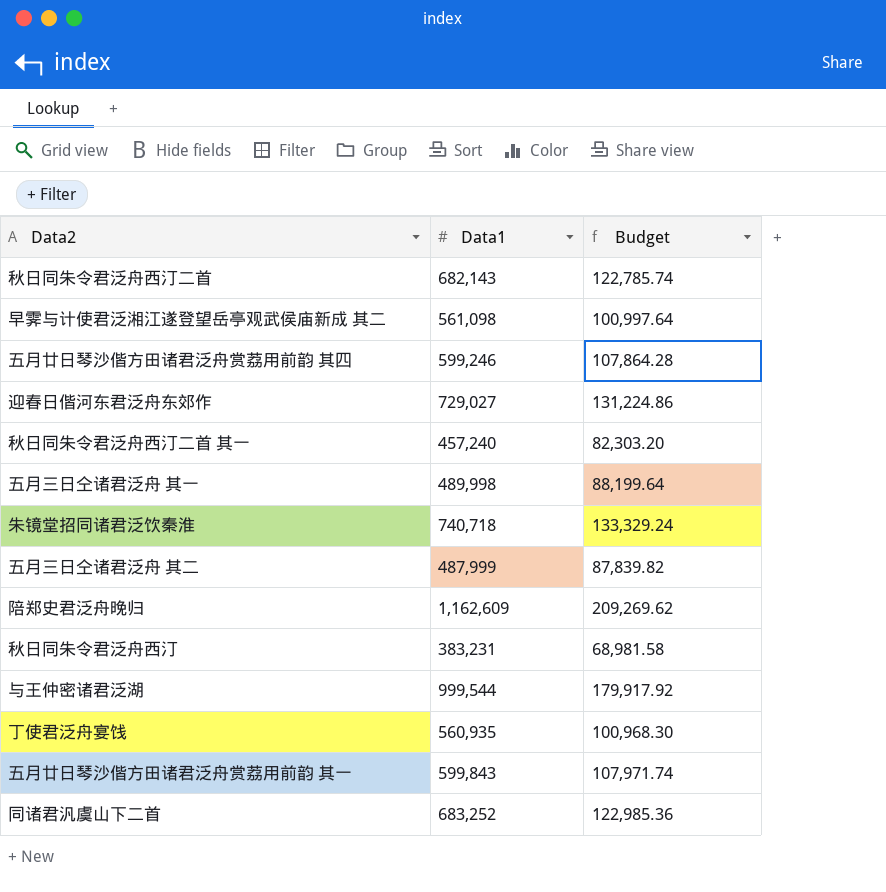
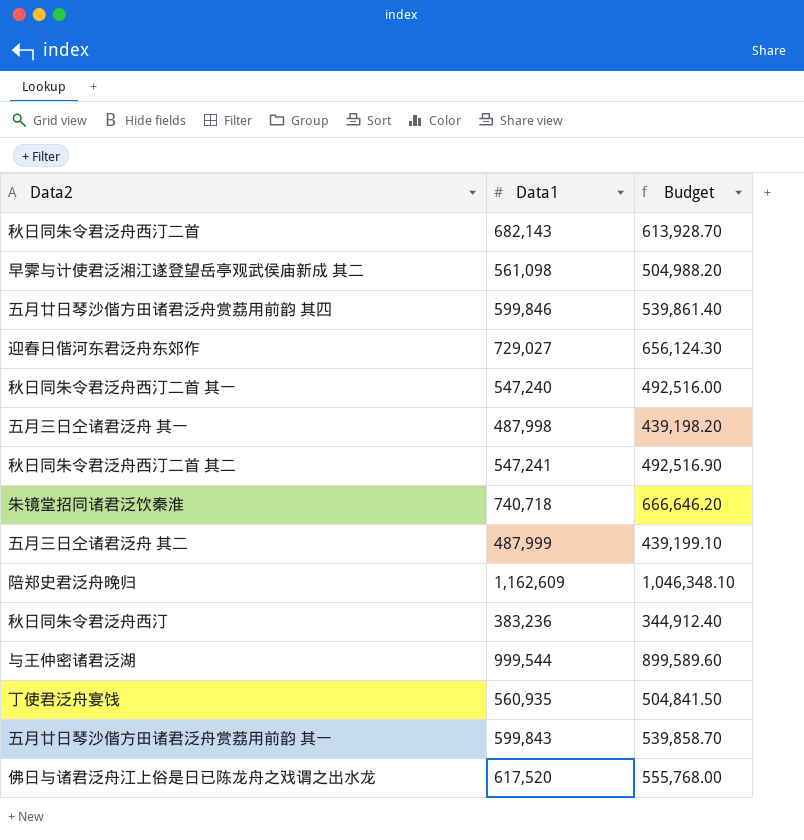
column Budget | formula: [Data1] * 0.18 -> [Data1] * 0.9
row 同诸君汎虞山下二首: 683,252 | 122,985.36 -> none
五月廿日琴沙偕方田诸君泛舟赏荔用前韵 其四 | Data1: 599,246 -> 599,846
秋日同朱令君泛舟西汀二首 其一 | Data1: 457,240 -> 547,240
五月三日仝诸君泛舟 其一 | Data1: 489,998 -> 487,998
row 秋日同朱令君泛舟西汀二首 其二: none -> 547,241 | 492,516.90
秋日同朱令君泛舟西汀 | Data1: 383,231 -> 383,236
row 佛日与诸君泛舟江上俗是日已陈龙舟之戏谓之出水龙: none -> 617,520 | 555,768.00

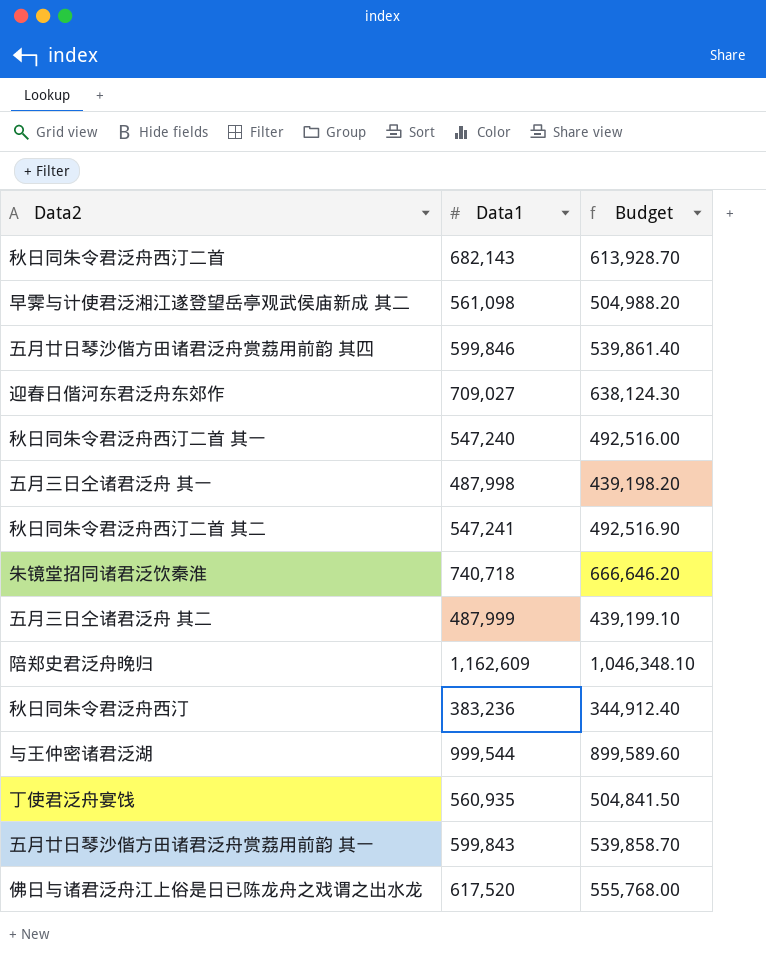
迎春日偕河东君泛舟东郊作 | Data1: 729,027 -> 709,027
迎春日偕河东君泛舟东郊作 | Budget: 656,124.30 -> 638,124.30

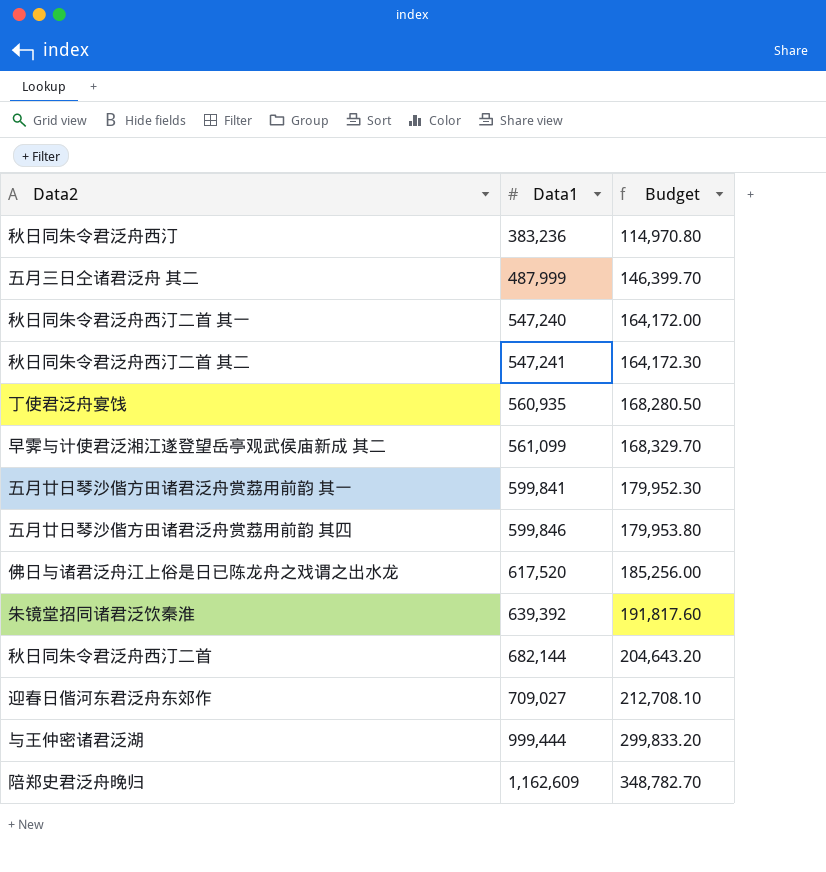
row order: none -> Data1 ascending
column Budget | formula: [Data1] * 0.9 -> [Data1] * 0.3
row 五月三日仝诸君泛舟 其一: 487,998 | 439,198.20 -> none
早霁与计使君泛湘江遂登望岳亭观武侯庙新成 其二 | Data1: 561,098 -> 561,099
五月廿日琴沙偕方田诸君泛舟赏荔用前韵 其一 | Data1: 599,843 -> 599,841
朱镜堂招同诸君泛饮秦淮 | Data1: 740,718 -> 639,392
秋日同朱令君泛舟西汀二首 | Data1: 682,143 -> 682,144
与王仲密诸君泛湖 | Data1: 999,544 -> 999,444

